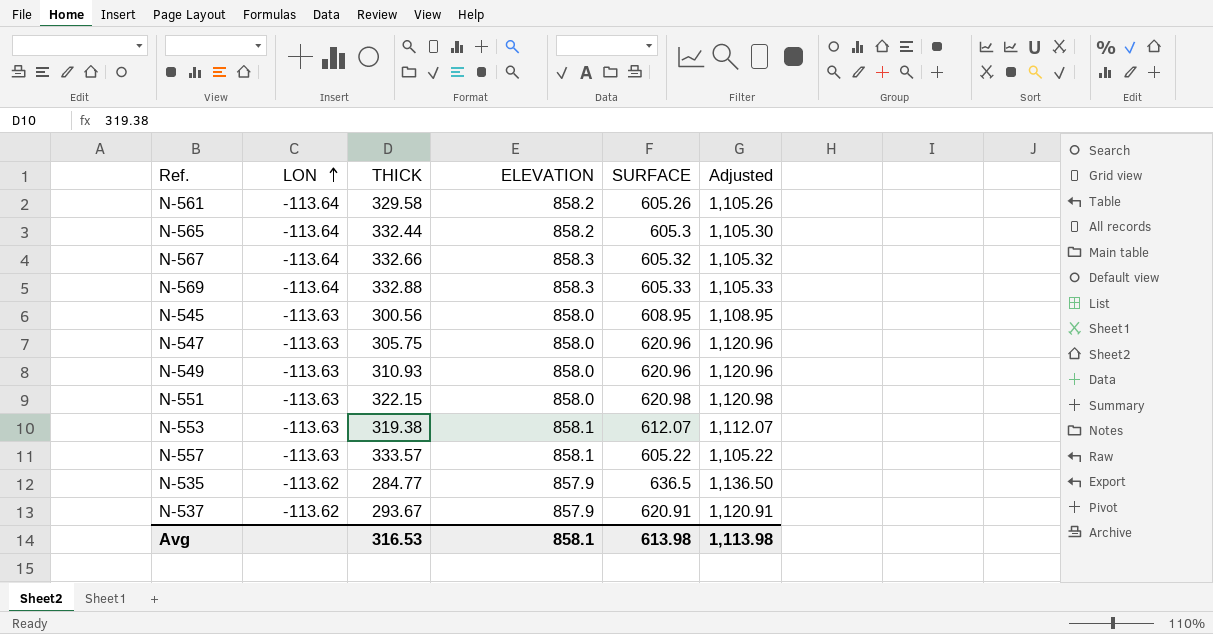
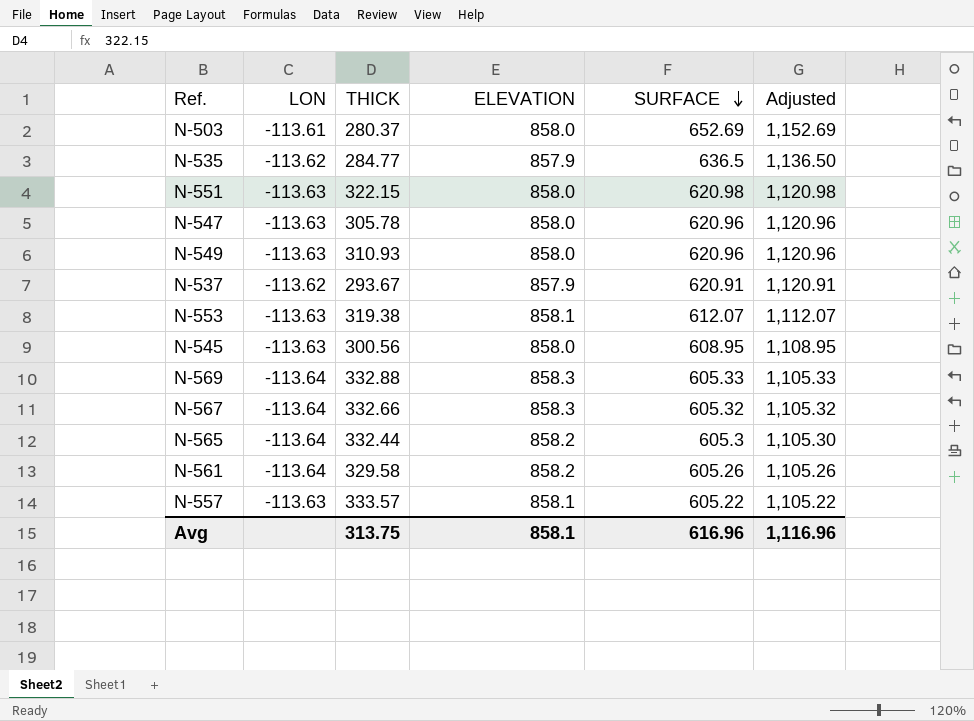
row order: LON ascending -> SURFACE descending
row N-503: none -> -113.61 | 280.37 | 858.0 | 652.69 | 1,152.69
N-547 | THICK: 305.75 -> 305.78
Avg | THICK: 316.53 -> 313.75
Avg | SURFACE: 613.98 -> 616.96
Avg | Adjusted: 1,113.98 -> 1,116.96

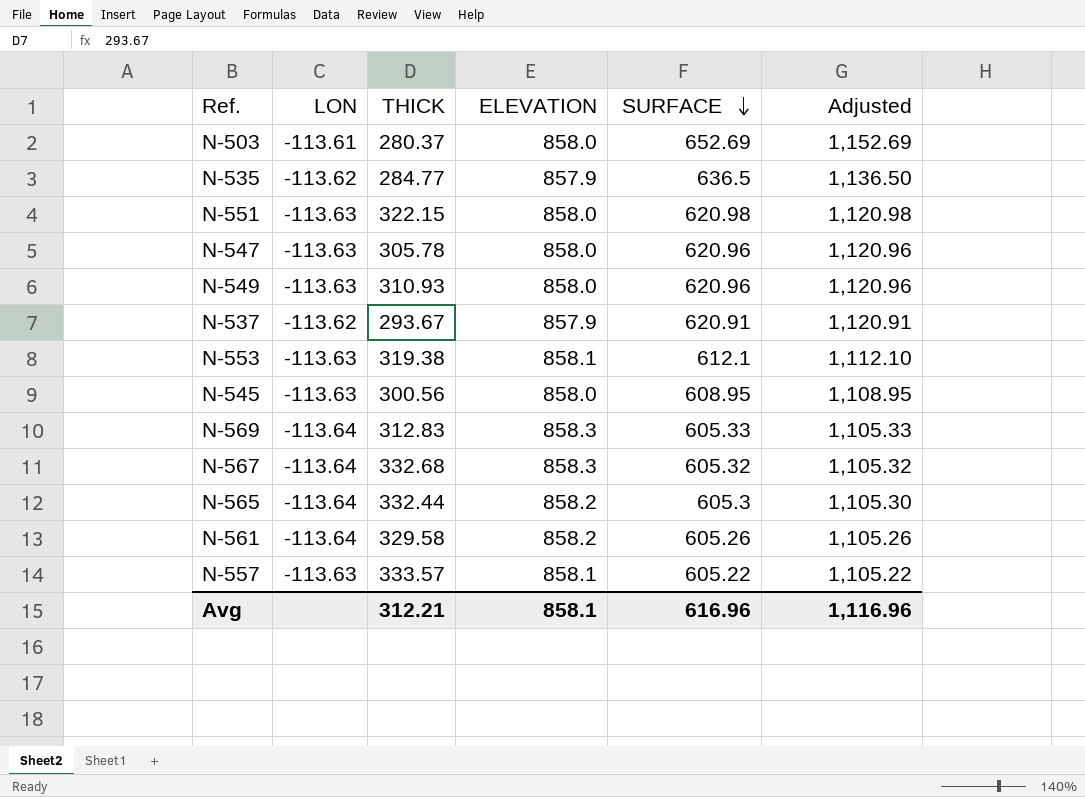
N-553 | SURFACE: 612.07 -> 612.1
N-553 | Adjusted: 1,112.07 -> 1,112.10
N-569 | THICK: 332.88 -> 312.83
N-567 | THICK: 332.66 -> 332.68
Avg | THICK: 313.75 -> 312.21

